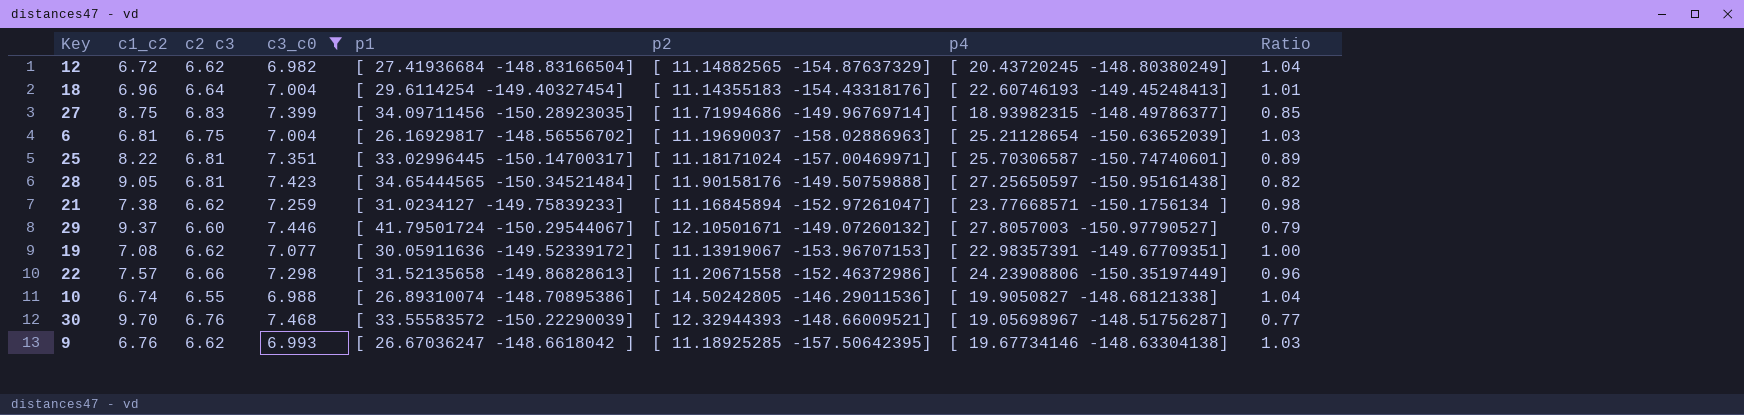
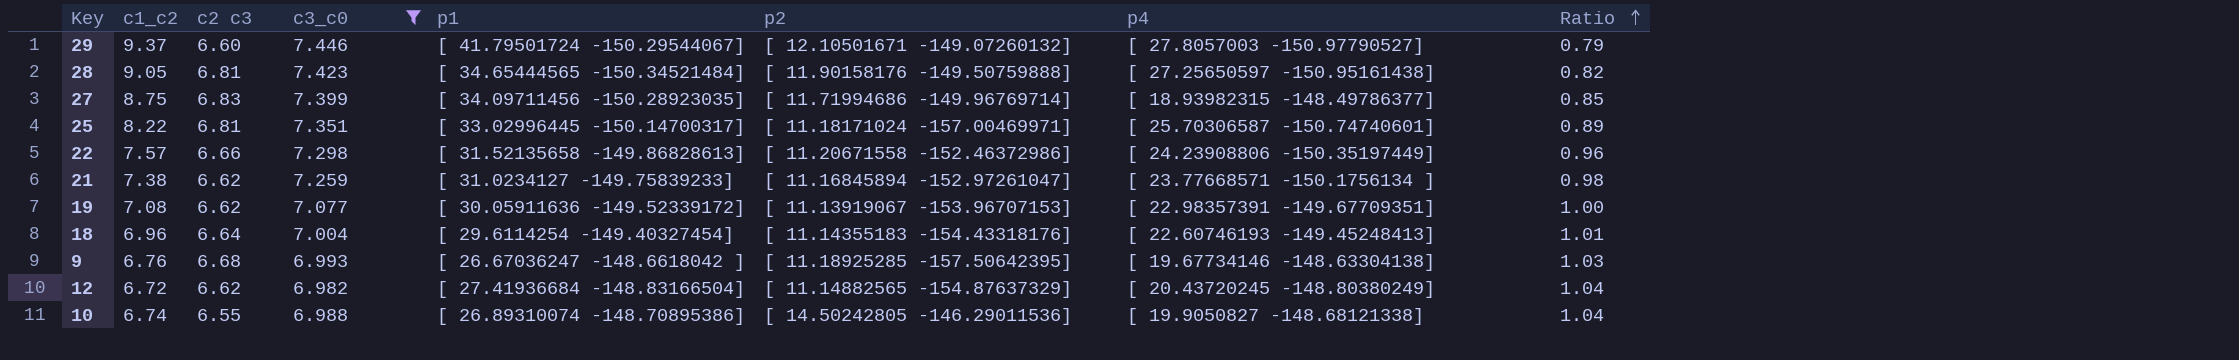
row order: none -> Ratio ascending
row 6: 6.81 | 6.75 | 7.004 | [ 26.16929817 -148.56556702] | [ 11.19690037 -158.02886963] | [ 25.21128654 -150.63652039] | 1.03 -> none
row 30: 9.70 | 6.76 | 7.468 | [ 33.55583572 -150.22290039] | [ 12.32944393 -148.66009521] | [ 19.05698967 -148.51756287] | 0.77 -> none
9 | c2 c3: 6.62 -> 6.68

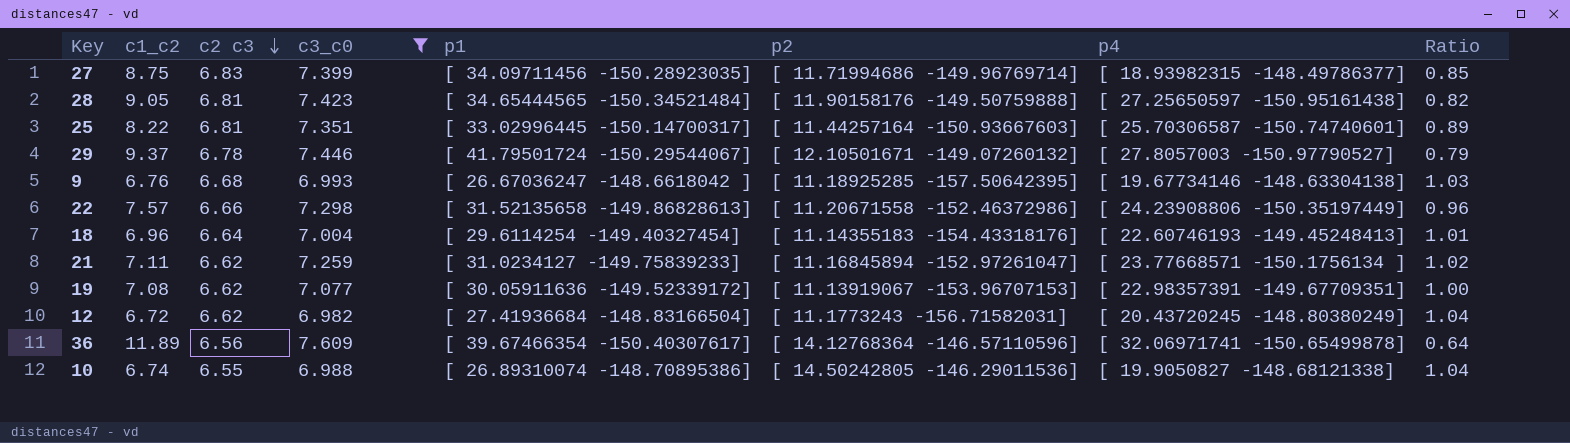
row order: Ratio ascending -> c2 c3 descending
25 | p2: [ 11.18171024 -157.00469971] -> [ 11.44257164 -150.93667603]
29 | c2 c3: 6.60 -> 6.78
21 | c1_c2: 7.38 -> 7.11
21 | Ratio: 0.98 -> 1.02
12 | p2: [ 11.14882565 -154.87637329] -> [ 11.1773243 -156.71582031]
row 36: none -> 11.89 | 6.56 | 7.609 | [ 39.67466354 -150.40307617] | [ 14.12768364 -146.57110596] | [ 32.06971741 -150.65499878] | 0.64

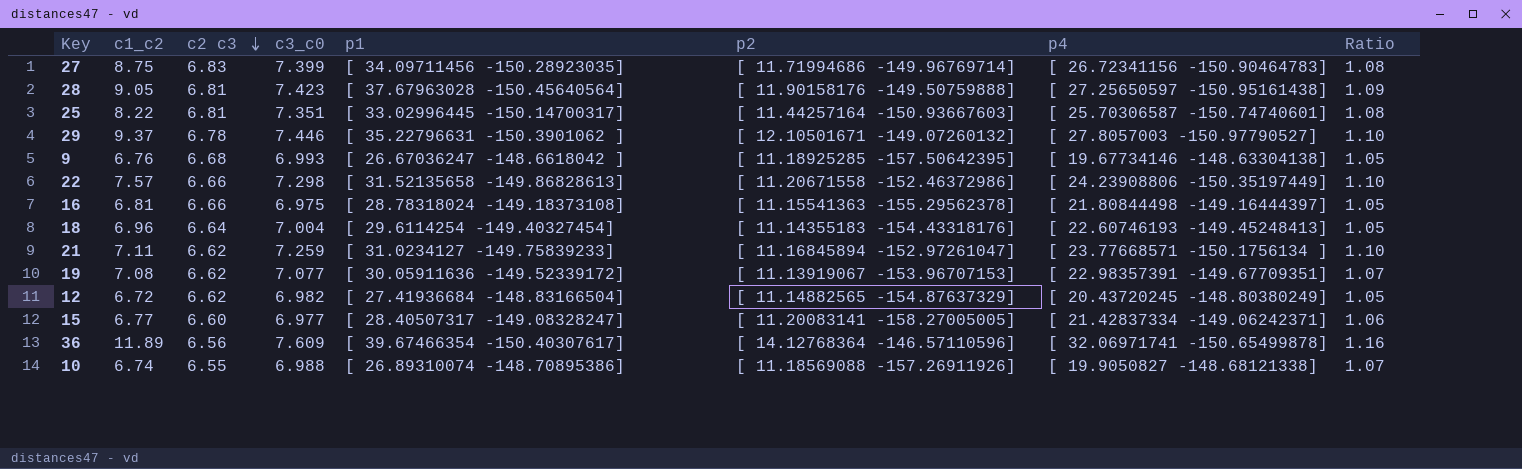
filter: c3_c0 >= 6.982 -> none
column Ratio | formula: [c3_c0] / [c1_c2] -> [c3_c0] / [c2 c3]
27 | p4: [ 18.93982315 -148.49786377] -> [ 26.72341156 -150.90464783]
28 | p1: [ 34.65444565 -150.34521484] -> [ 37.67963028 -150.45640564]
29 | p1: [ 41.79501724 -150.29544067] -> [ 35.22796631 -150.3901062 ]
12 | p2: [ 11.1773243 -156.71582031] -> [ 11.14882565 -154.87637329]
10 | p2: [ 14.50242805 -146.29011536] -> [ 11.18569088 -157.26911926]

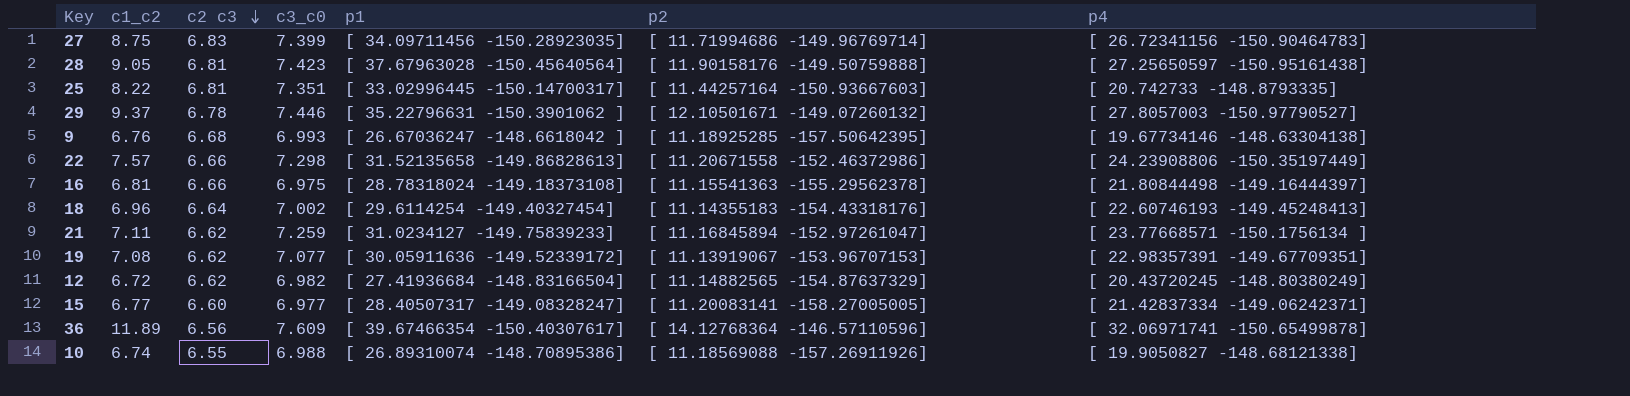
column Ratio | formula: [c3_c0] / [c2 c3] -> none
25 | p4: [ 25.70306587 -150.74740601] -> [ 20.742733 -148.8793335]
18 | c3_c0: 7.004 -> 7.002

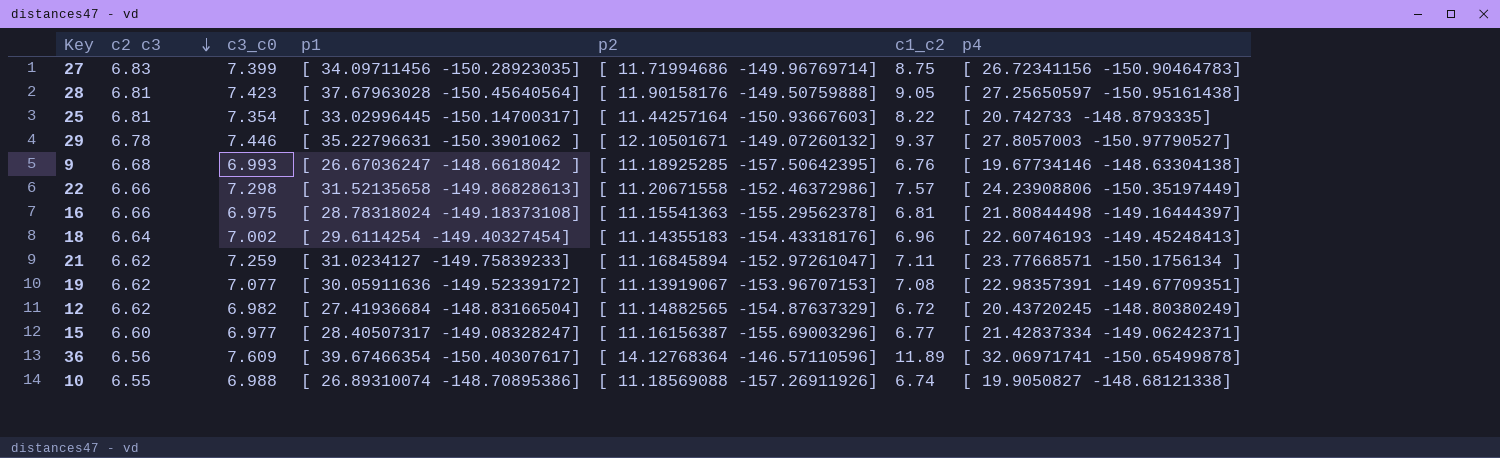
column c1_c2 | position: 2 -> 6
25 | c3_c0: 7.351 -> 7.354
15 | p2: [ 11.20083141 -158.27005005] -> [ 11.16156387 -155.69003296]

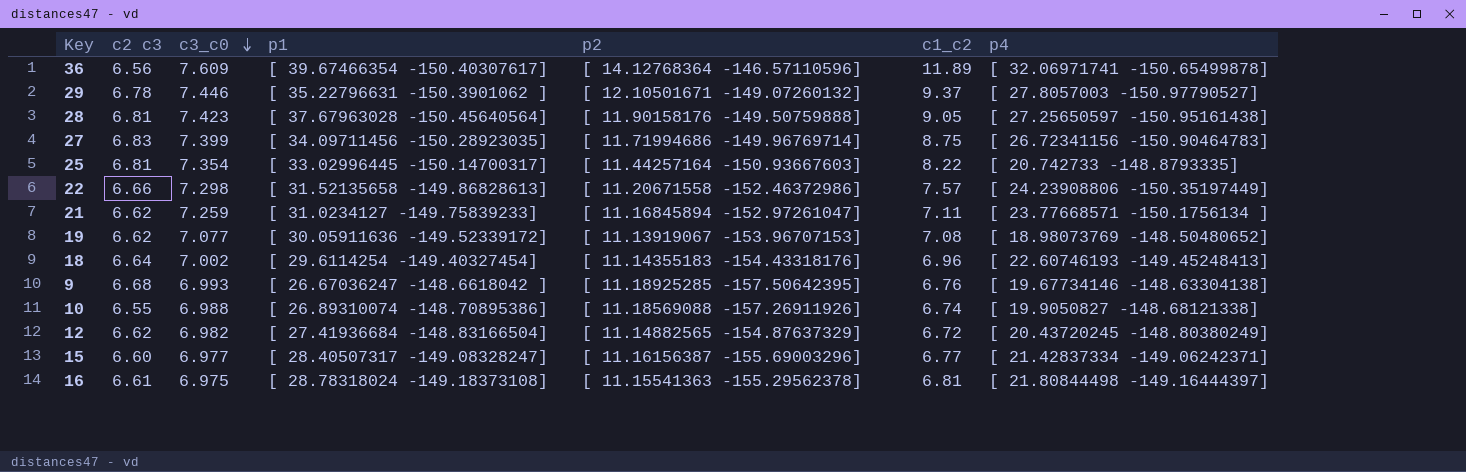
row order: c2 c3 descending -> c3_c0 descending
19 | p4: [ 22.98357391 -149.67709351] -> [ 18.98073769 -148.50480652]
16 | c2 c3: 6.66 -> 6.61

